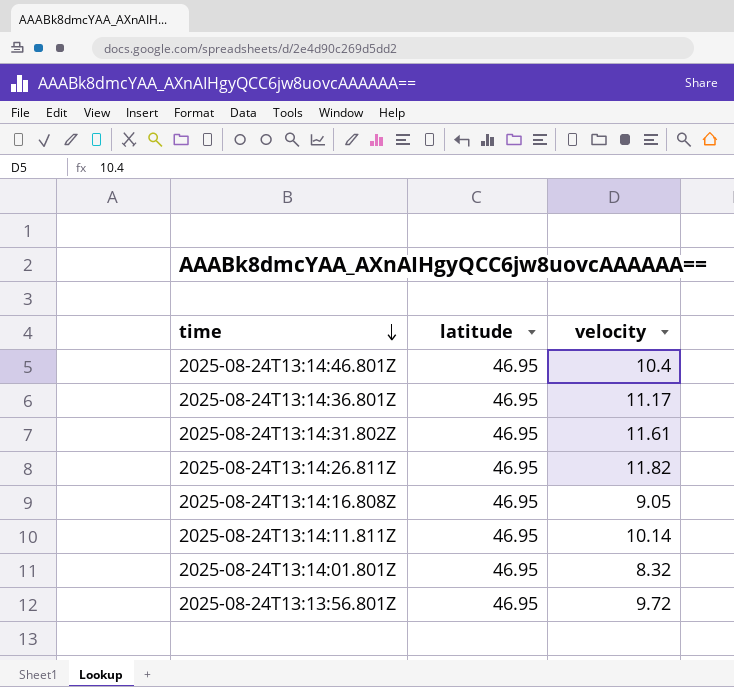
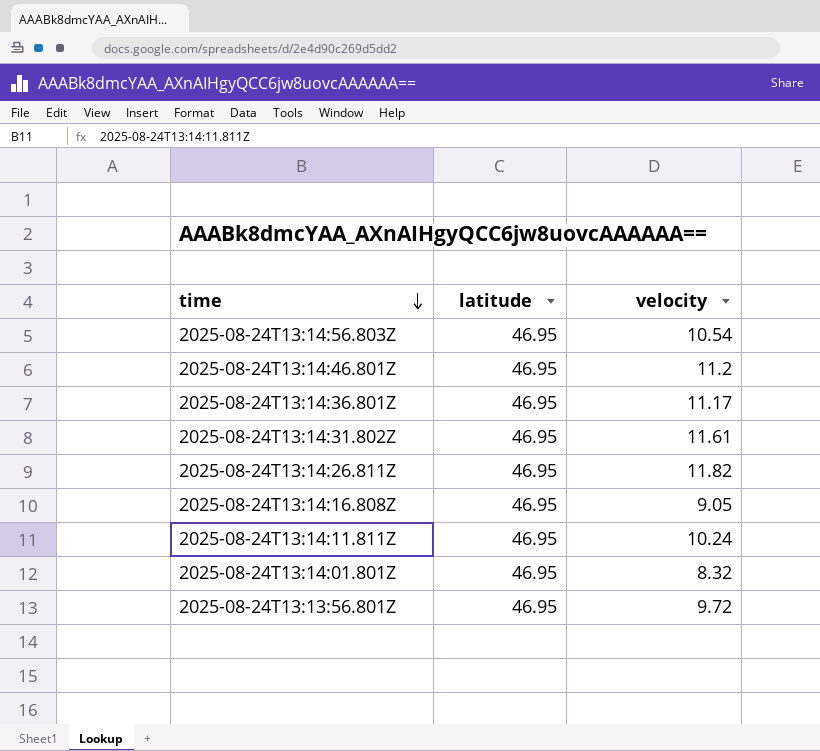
row 2025-08-24T13:14:56.803Z: none -> 46.95 | 10.54
2025-08-24T13:14:46.801Z | velocity: 10.4 -> 11.2
2025-08-24T13:14:11.811Z | velocity: 10.14 -> 10.24

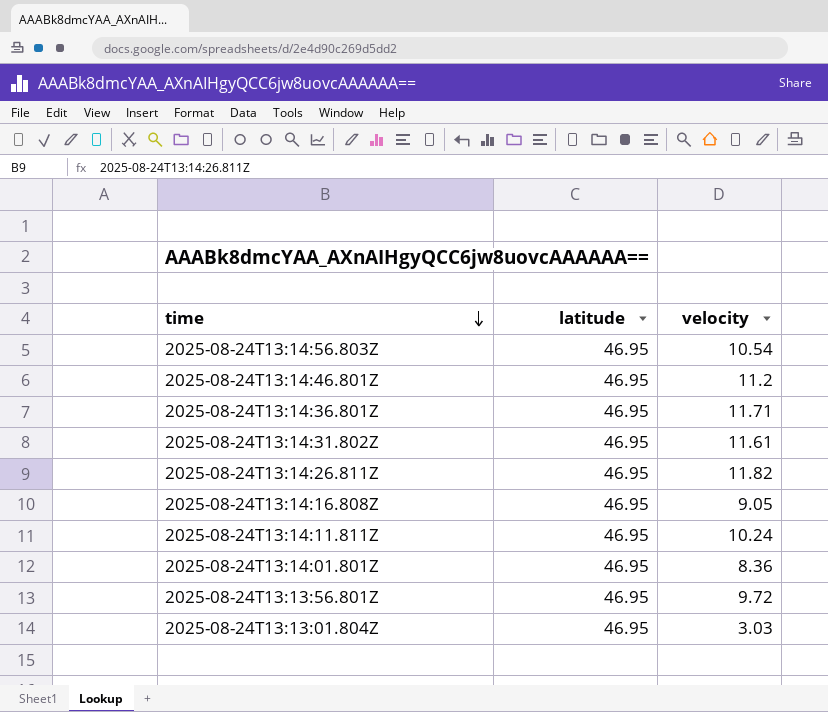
2025-08-24T13:14:36.801Z | velocity: 11.17 -> 11.71
2025-08-24T13:14:01.801Z | velocity: 8.32 -> 8.36
row 2025-08-24T13:13:01.804Z: none -> 46.95 | 3.03

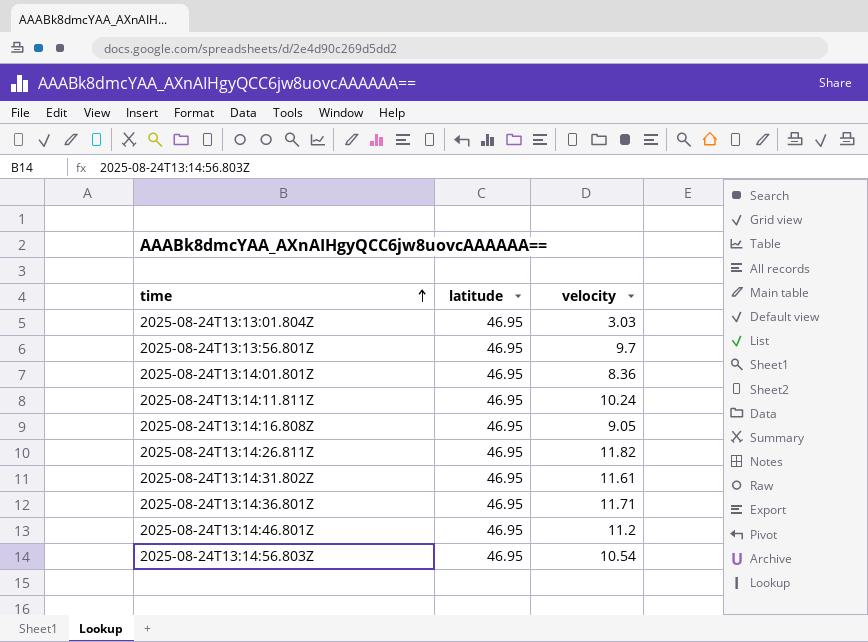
row order: time descending -> time ascending
2025-08-24T13:13:56.801Z | velocity: 9.72 -> 9.7

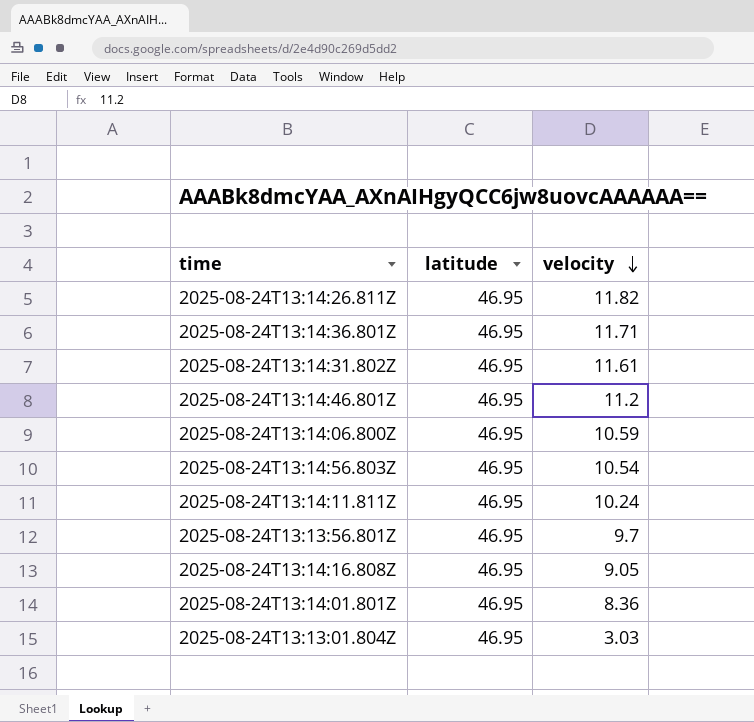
row order: time ascending -> velocity descending
row 2025-08-24T13:14:06.800Z: none -> 46.95 | 10.59

